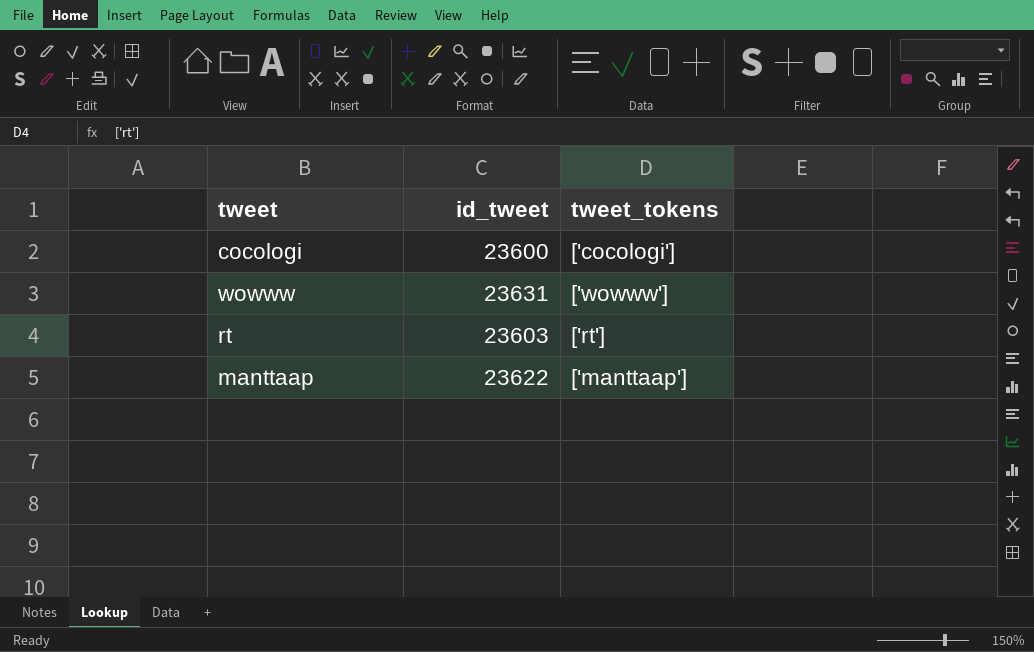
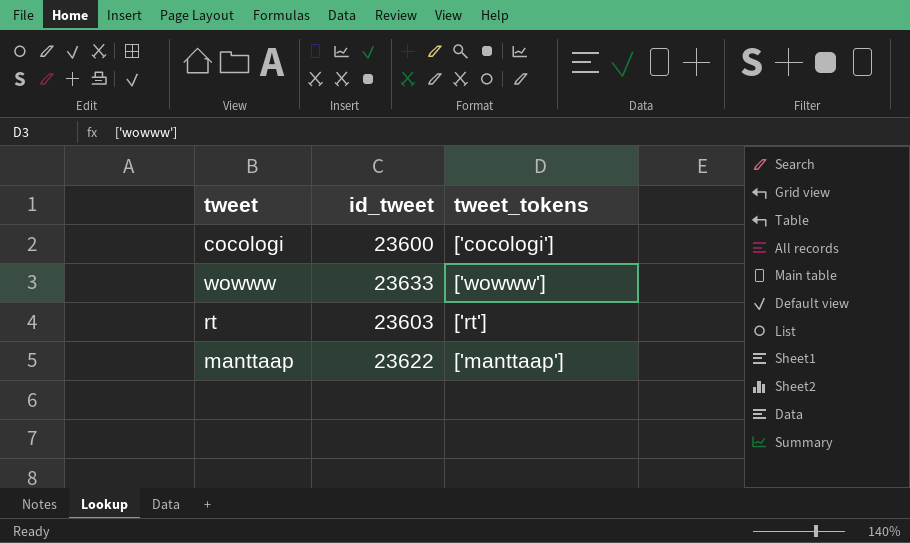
wowww | id_tweet: 23631 -> 23633

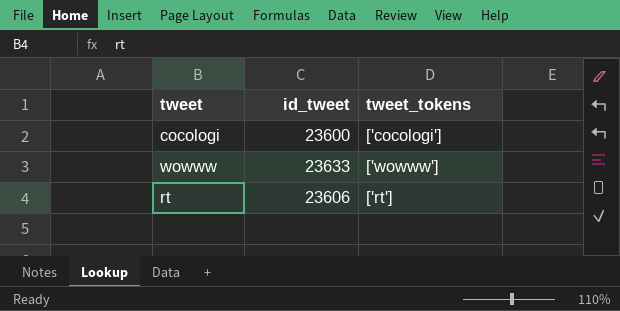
row manttaap: 23622 | ['manttaap'] -> none
rt | id_tweet: 23603 -> 23606

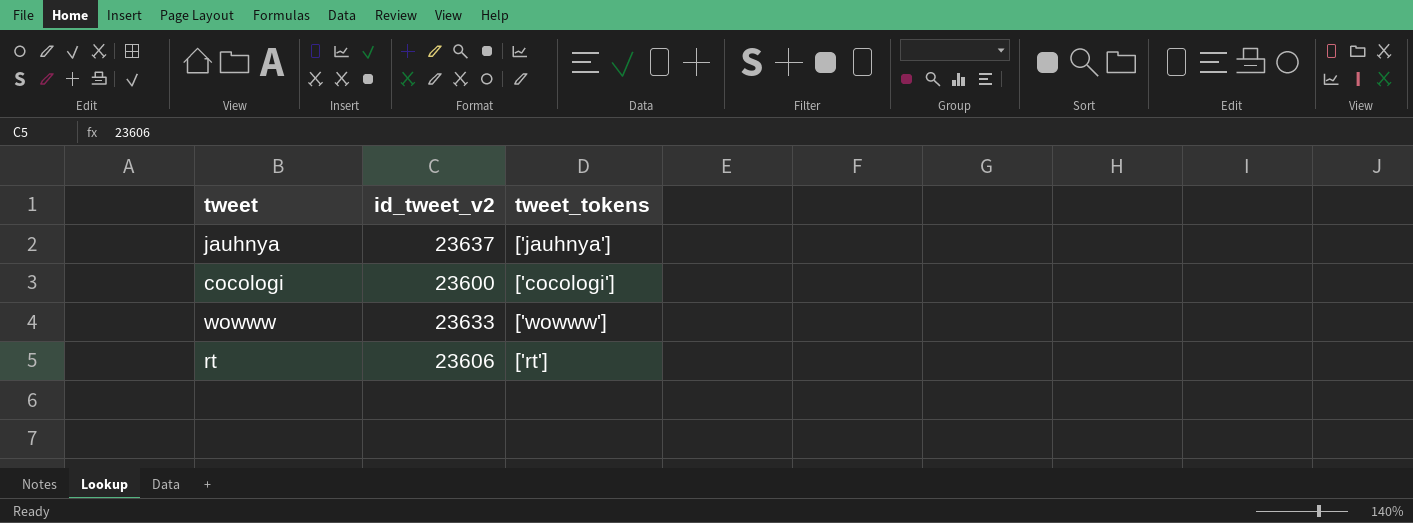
column name: id_tweet -> id_tweet_v2
row jauhnya: none -> 23637 | ['jauhnya']

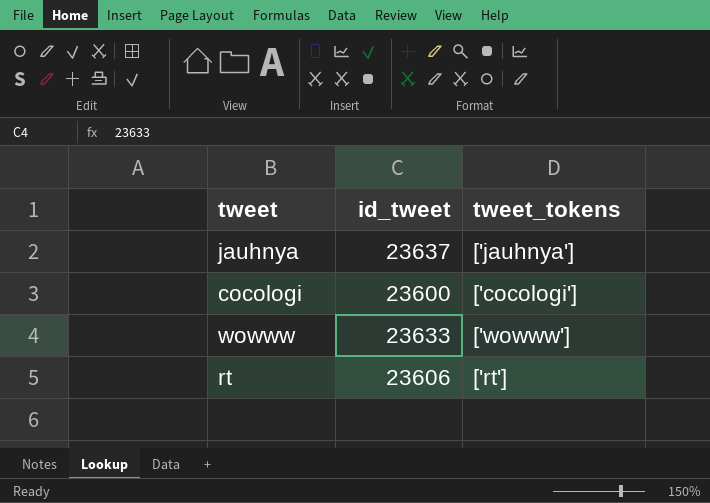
column name: id_tweet_v2 -> id_tweet

